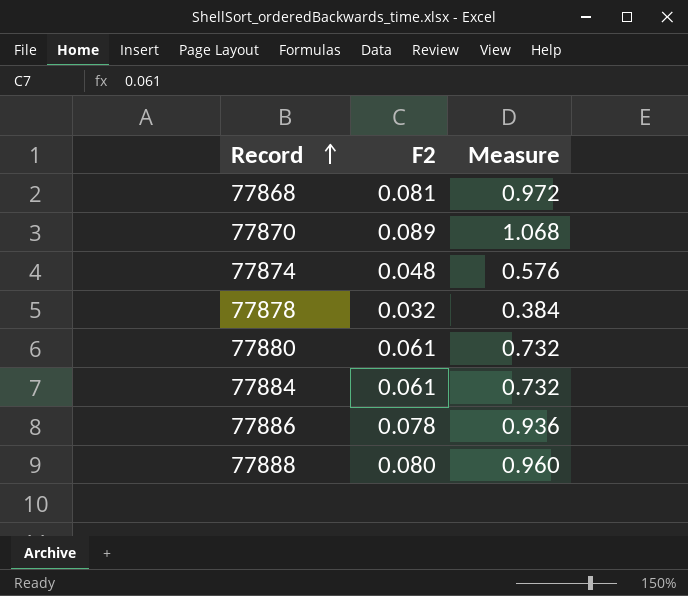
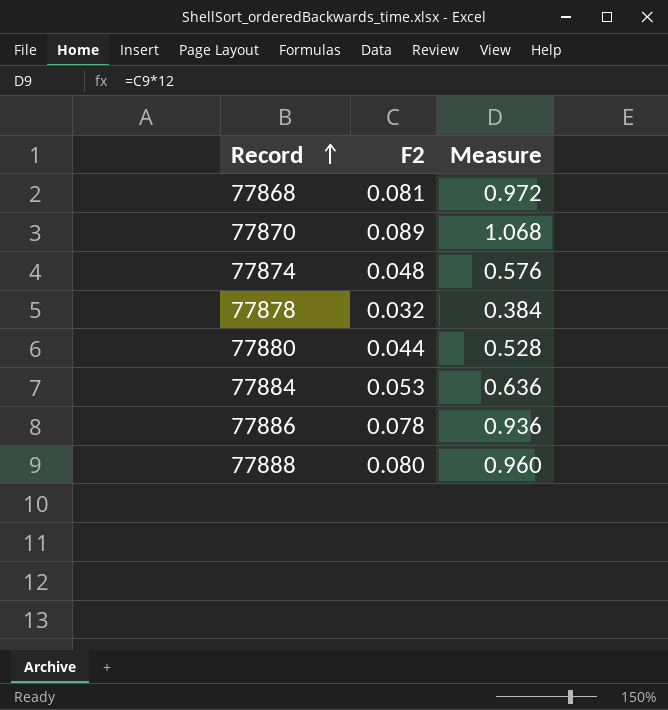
77880 | F2: 0.061 -> 0.044
77880 | Measure: 0.732 -> 0.528
77884 | F2: 0.061 -> 0.053
77884 | Measure: 0.732 -> 0.636

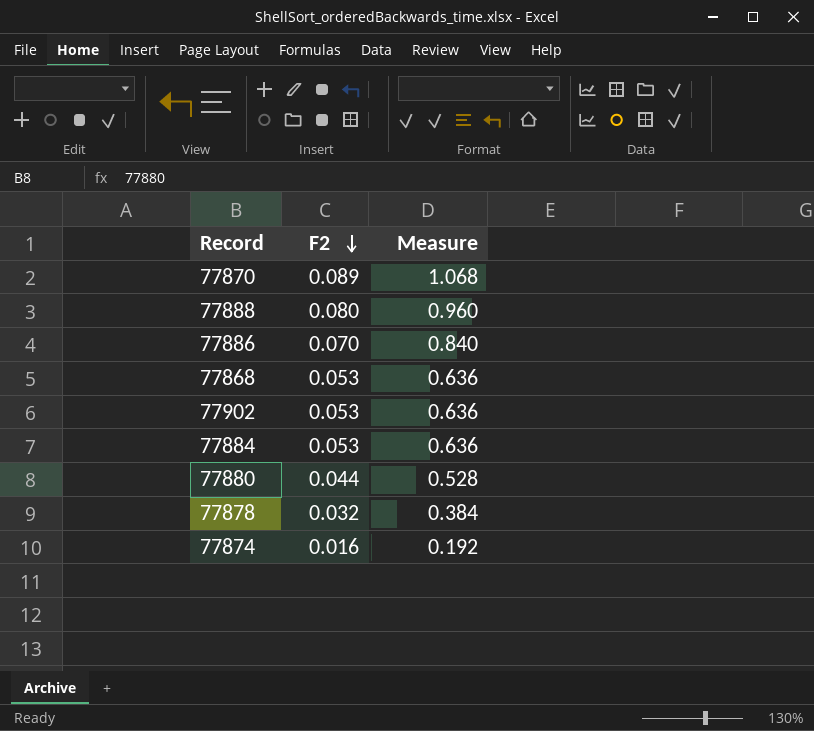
row order: Record ascending -> F2 descending
77886 | F2: 0.078 -> 0.070
77886 | Measure: 0.936 -> 0.840
77868 | F2: 0.081 -> 0.053
77868 | Measure: 0.972 -> 0.636
row 77902: none -> 0.053 | 0.636
77874 | F2: 0.048 -> 0.016
77874 | Measure: 0.576 -> 0.192

